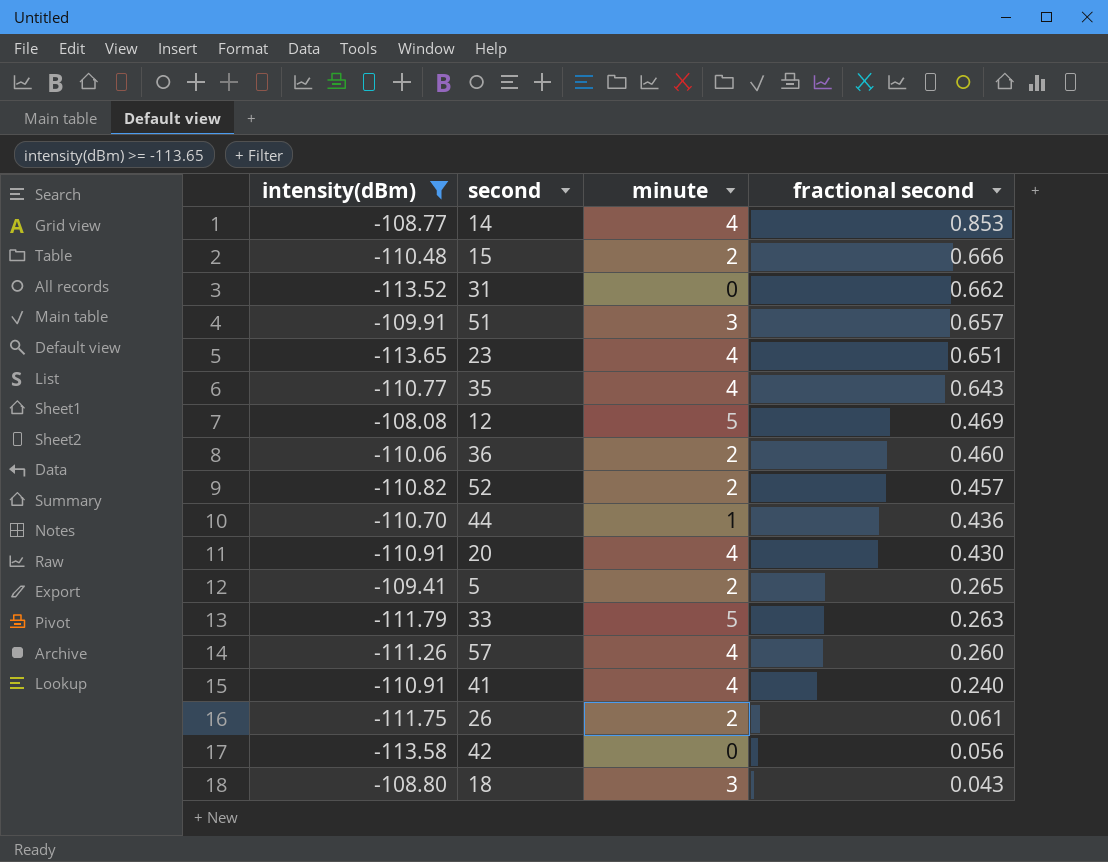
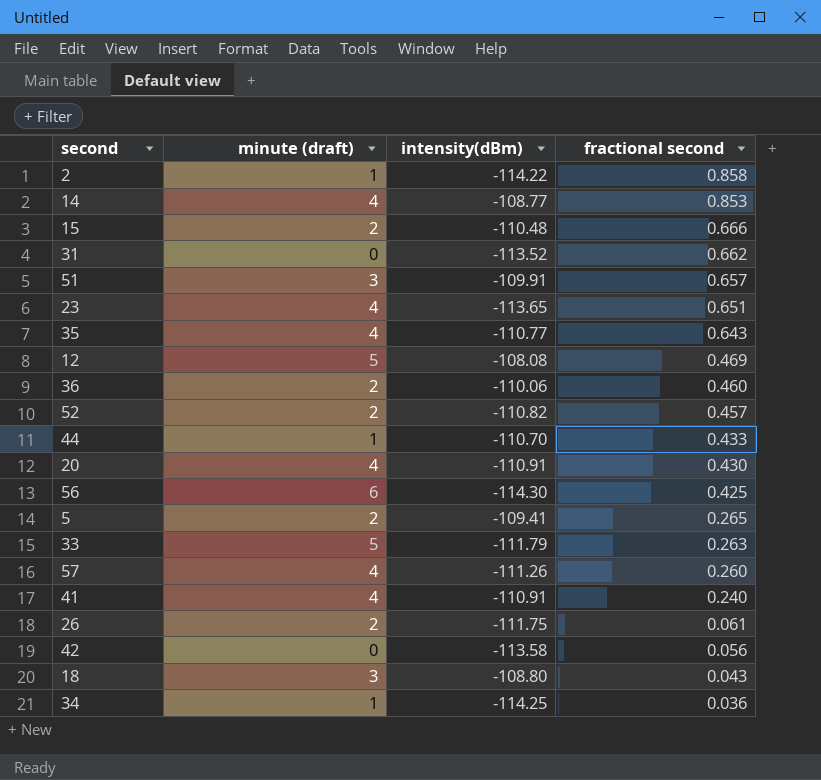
filter: intensity(dBm) >= -113.65 -> none
column name: minute -> minute (draft)
column intensity(dBm) | position: 1 -> 3
44 | fractional second: 0.436 -> 0.433

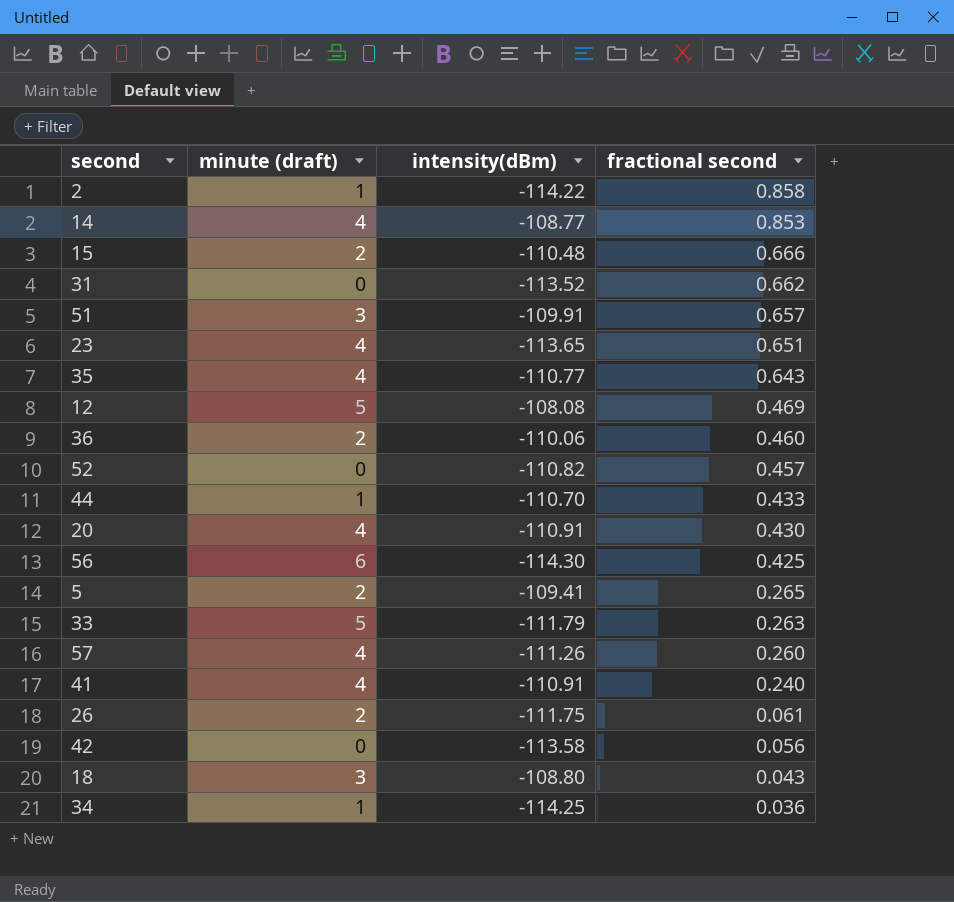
52 | minute (draft): 2 -> 0

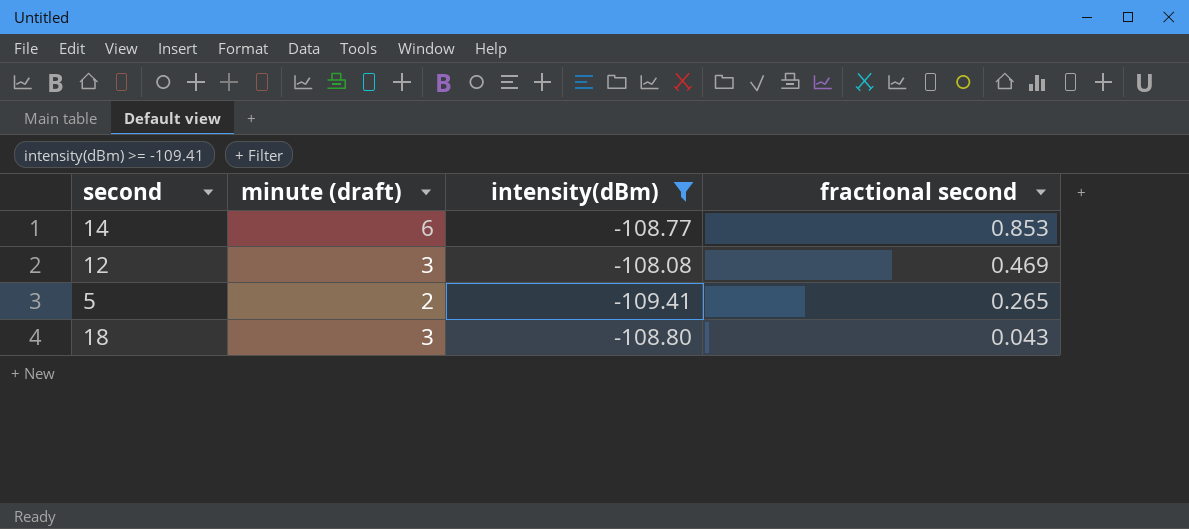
filter: none -> intensity(dBm) >= -109.41
14 | minute (draft): 4 -> 6
12 | minute (draft): 5 -> 3

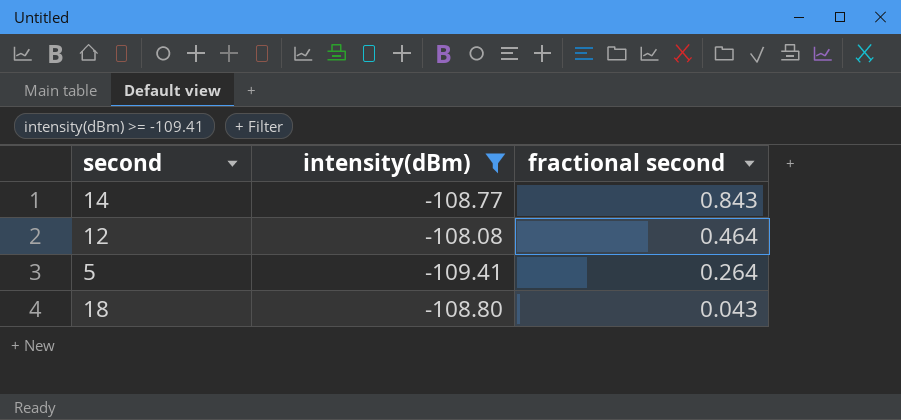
column minute (draft) | position: 2 -> none
14 | fractional second: 0.853 -> 0.843
12 | fractional second: 0.469 -> 0.464
5 | fractional second: 0.265 -> 0.264

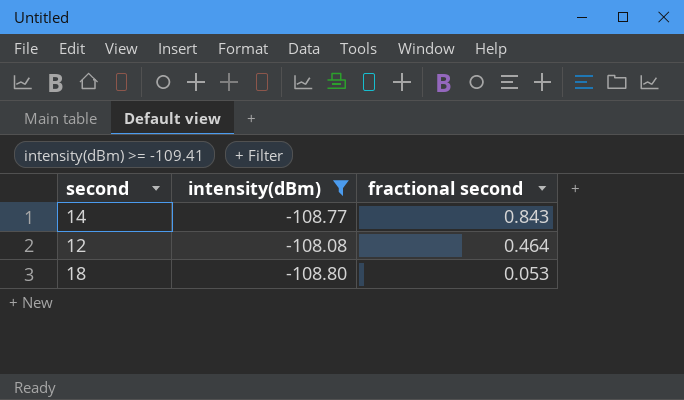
row 5: -109.41 | 0.264 -> none
18 | fractional second: 0.043 -> 0.053

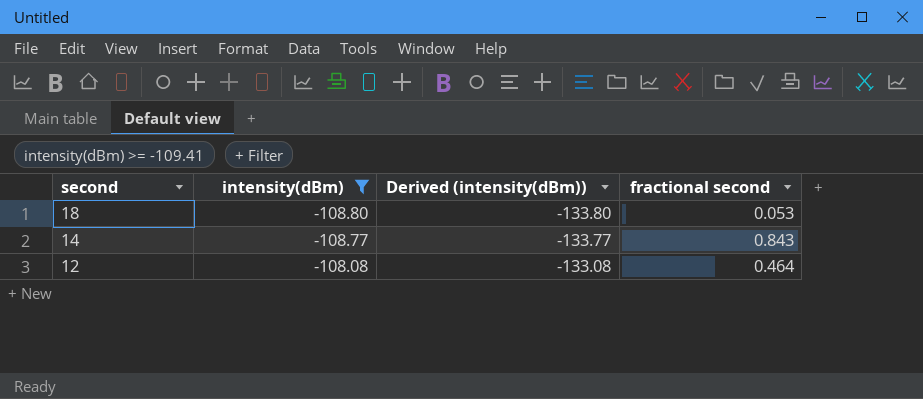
row order: fractional second descending -> second descending
column Derived (intensity(dBm)) | formula: none -> [intensity(dBm)] - 25

